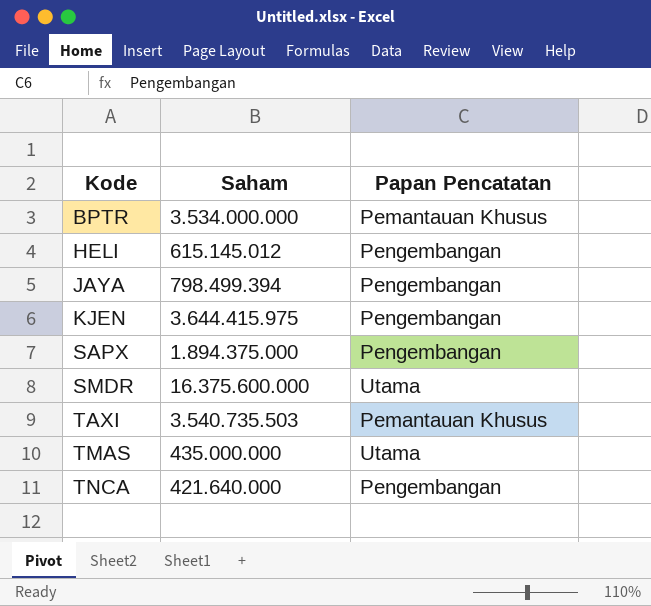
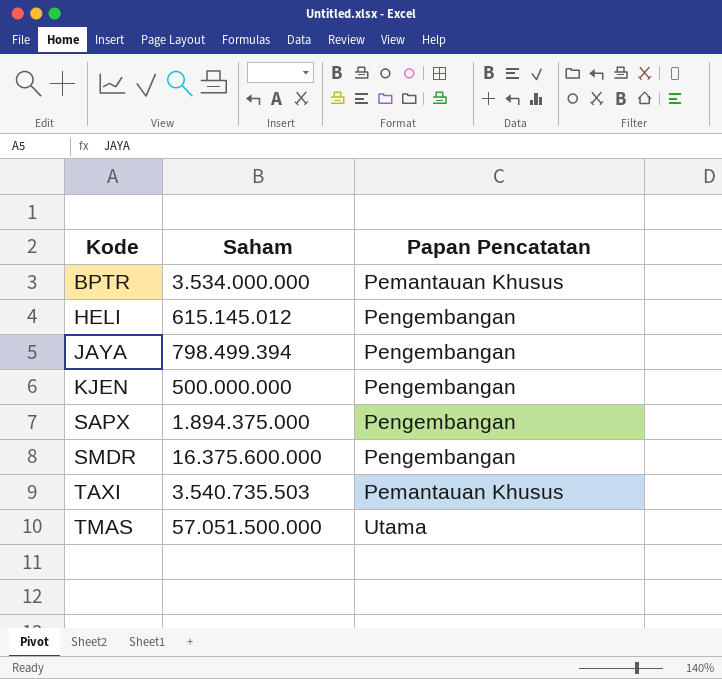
row TNCA: 421.640.000 | Pengembangan -> none
KJEN | Saham: 3.644.415.975 -> 500.000.000
SMDR | Papan Pencatatan: Utama -> Pengembangan
TMAS | Saham: 435.000.000 -> 57.051.500.000

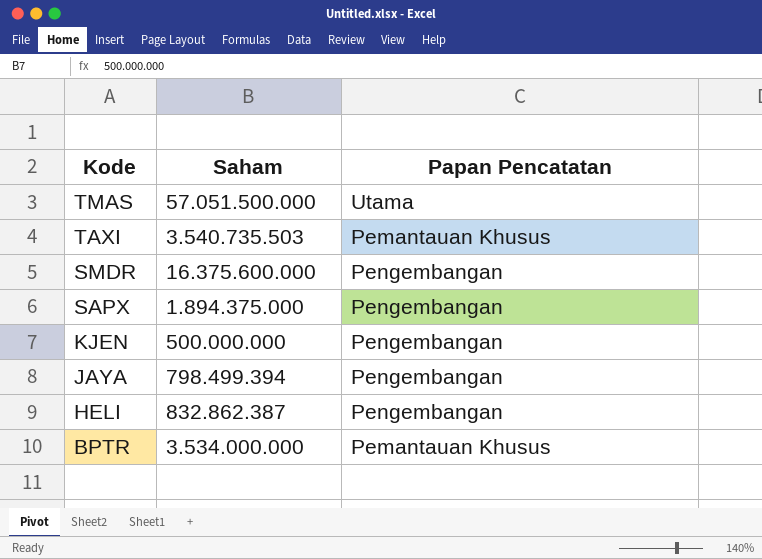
row order: Kode ascending -> Kode descending
HELI | Saham: 615.145.012 -> 832.862.387

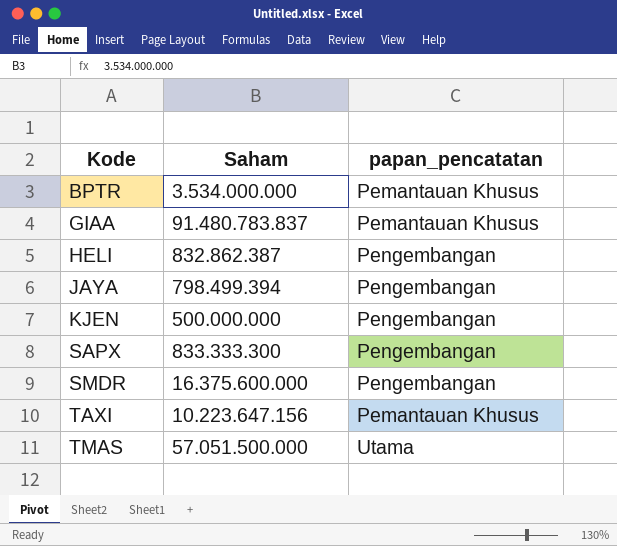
row order: Kode descending -> Kode ascending
column name: Papan Pencatatan -> papan_pencatatan
row GIAA: none -> 91.480.783.837 | Pemantauan Khusus
SAPX | Saham: 1.894.375.000 -> 833.333.300
TAXI | Saham: 3.540.735.503 -> 10.223.647.156

